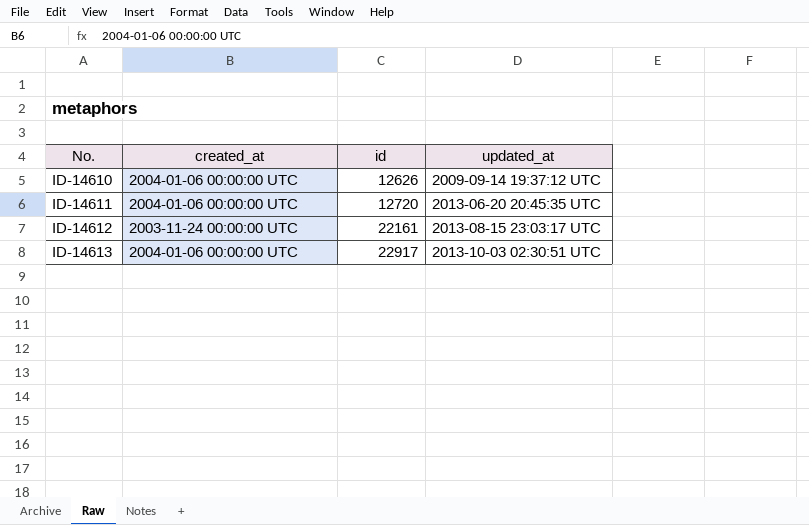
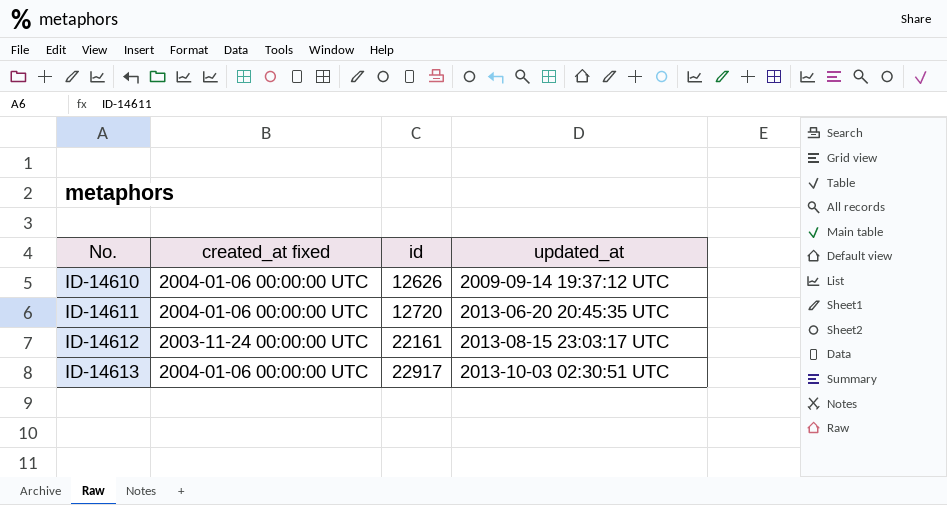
column name: created_at -> created_at fixed

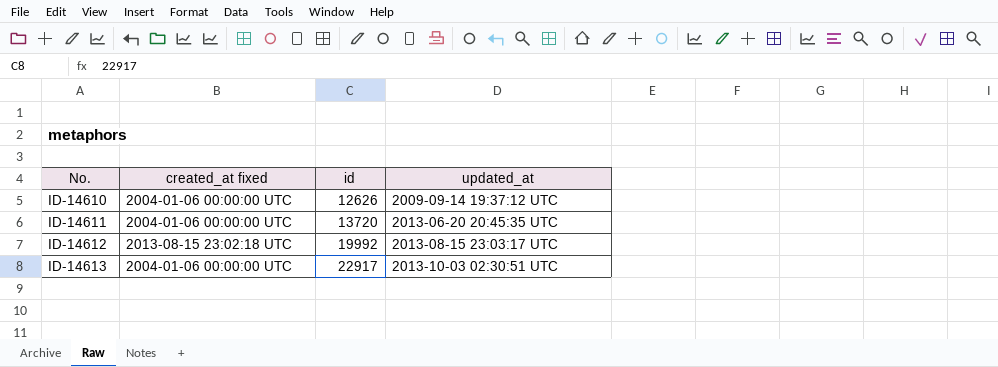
ID-14611 | id: 12720 -> 13720
ID-14612 | created_at fixed: 2003-11-24 00:00:00 UTC -> 2013-08-15 23:02:18 UTC
ID-14612 | id: 22161 -> 19992

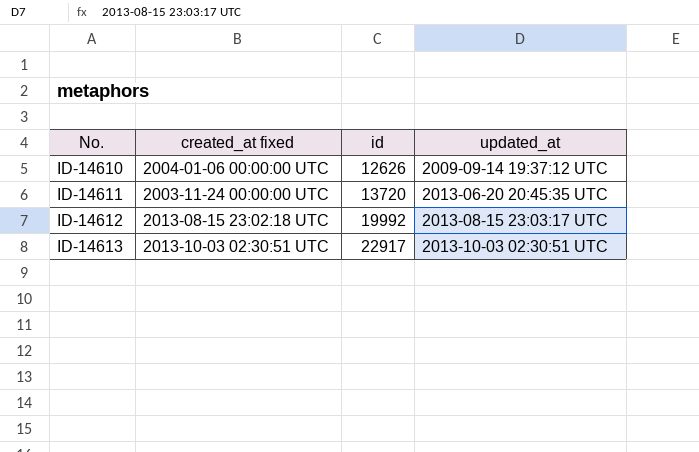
ID-14611 | created_at fixed: 2004-01-06 00:00:00 UTC -> 2003-11-24 00:00:00 UTC
ID-14613 | created_at fixed: 2004-01-06 00:00:00 UTC -> 2013-10-03 02:30:51 UTC

